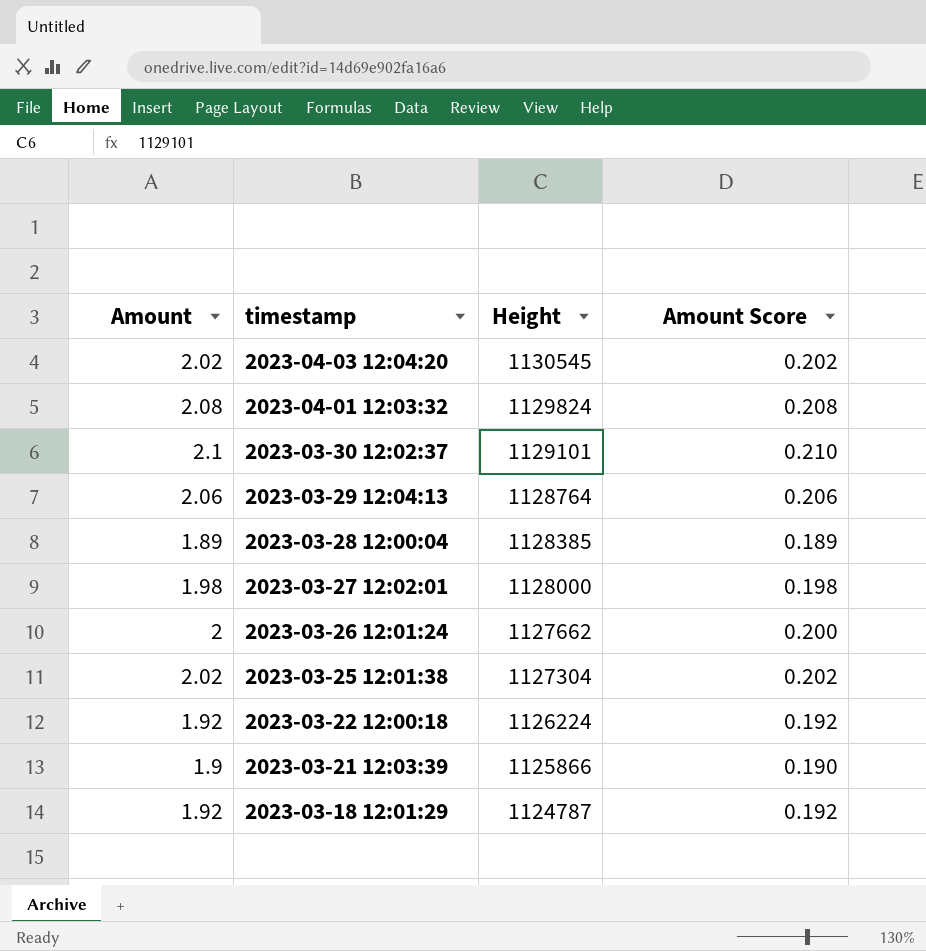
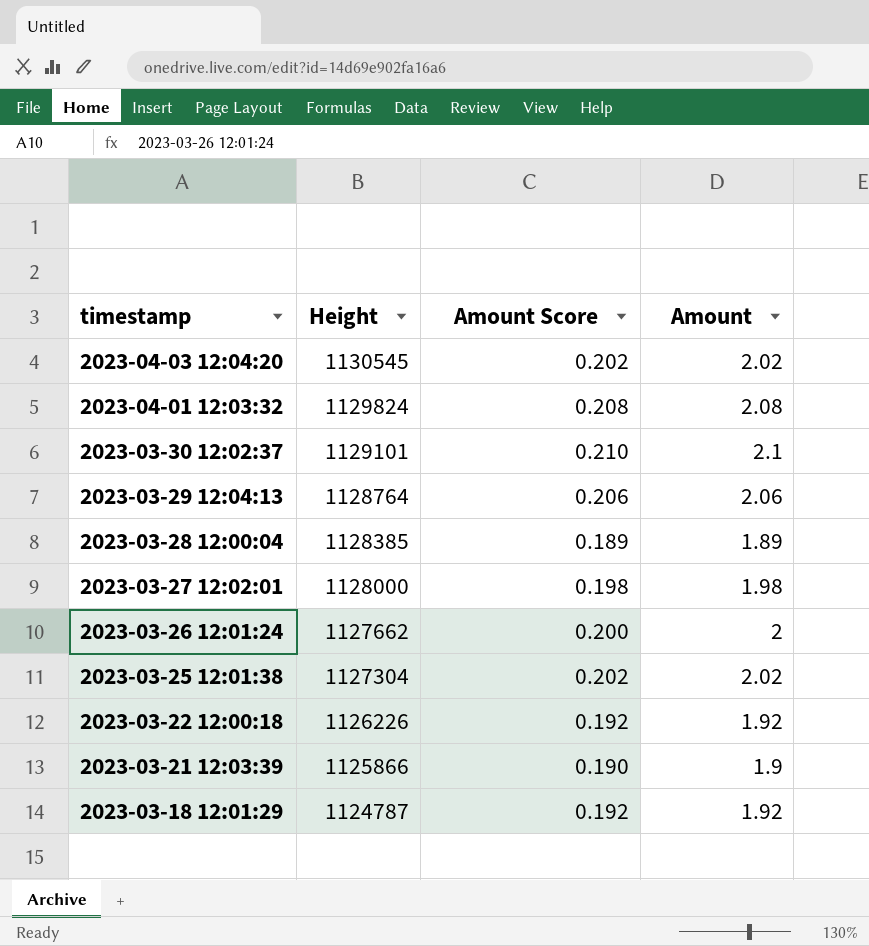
column Amount | position: 1 -> 4
2023-03-22 12:00:18 | Height: 1126224 -> 1126226

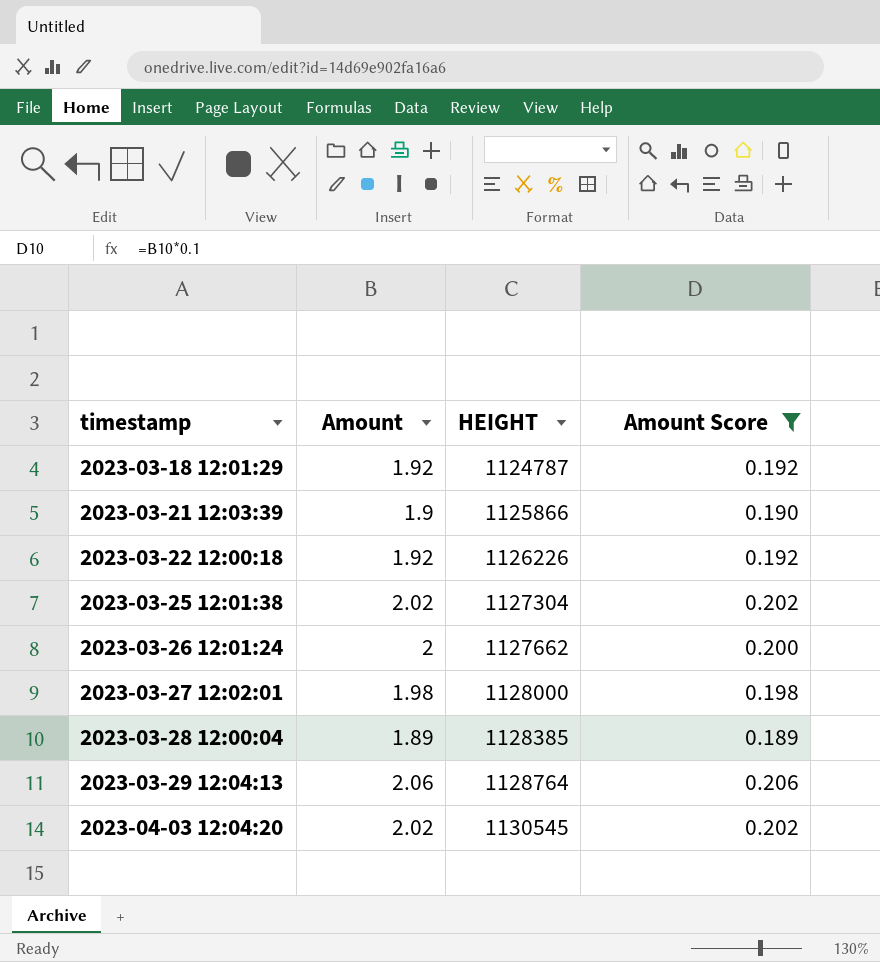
filter: none -> Amount Score <= 0.206
row order: timestamp descending -> timestamp ascending
column Amount | position: 4 -> 2
column name: Height -> HEIGHT

